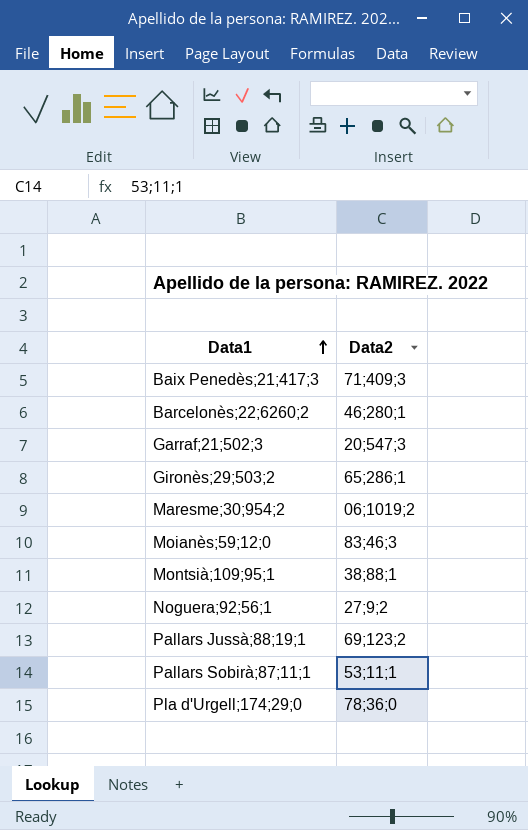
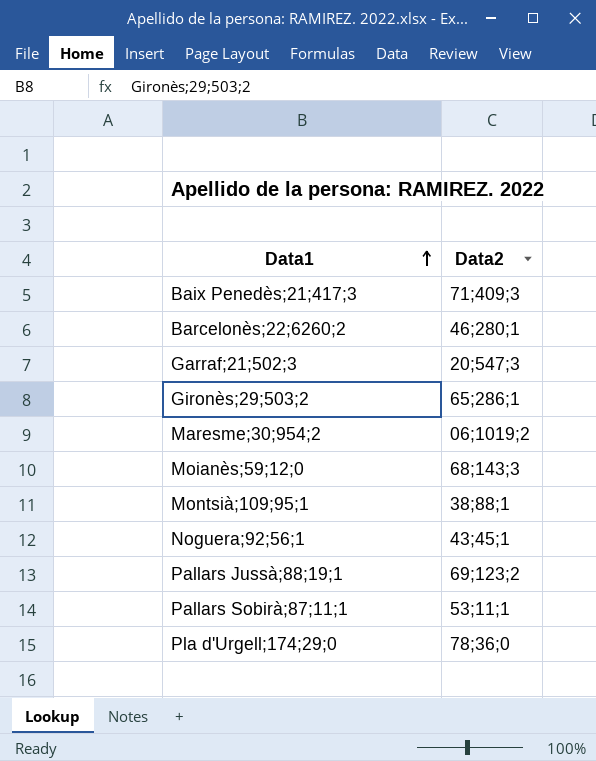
Moianès;59;12;0 | Data2: 83;46;3 -> 68;143;3
Noguera;92;56;1 | Data2: 27;9;2 -> 43;45;1

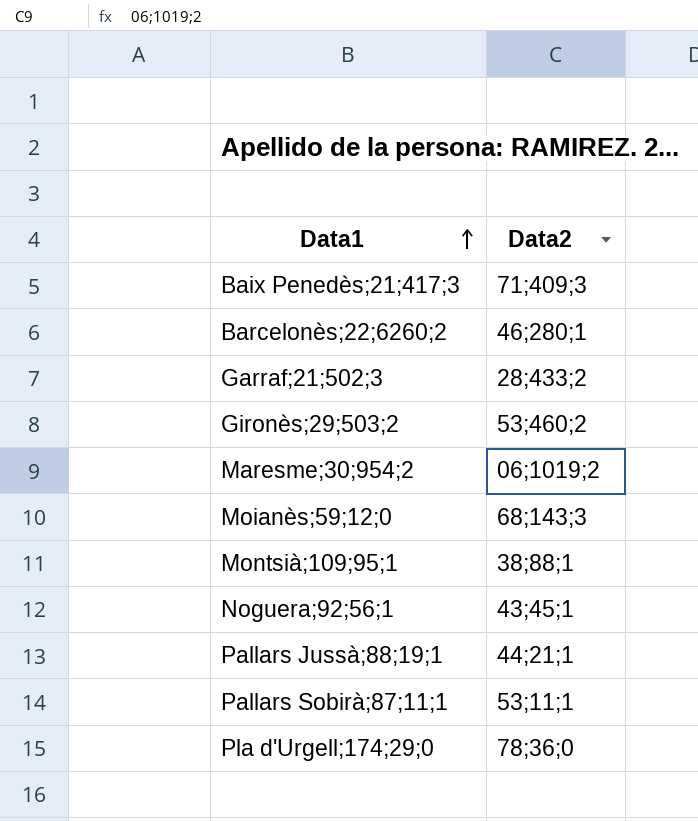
Garraf;21;502;3 | Data2: 20;547;3 -> 28;433;2
Gironès;29;503;2 | Data2: 65;286;1 -> 53;460;2
Pallars Jussà;88;19;1 | Data2: 69;123;2 -> 44;21;1

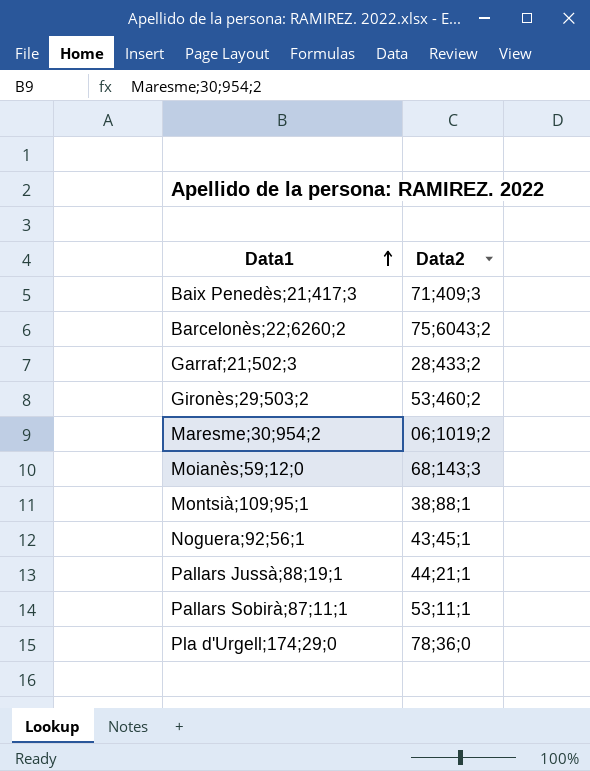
Barcelonès;22;6260;2 | Data2: 46;280;1 -> 75;6043;2

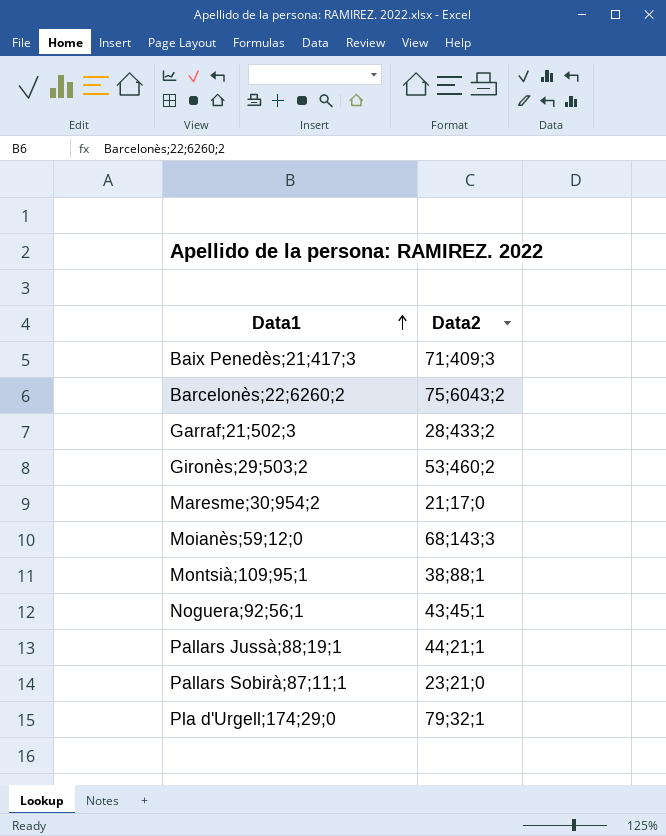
Maresme;30;954;2 | Data2: 06;1019;2 -> 21;17;0
Pallars Sobirà;87;11;1 | Data2: 53;11;1 -> 23;21;0
Pla d'Urgell;174;29;0 | Data2: 78;36;0 -> 79;32;1

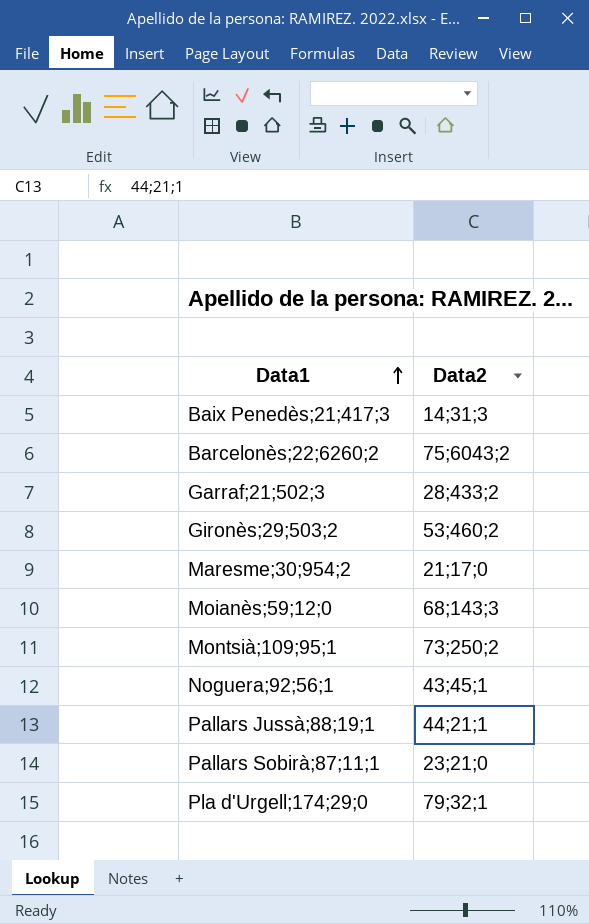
Baix Penedès;21;417;3 | Data2: 71;409;3 -> 14;31;3
Montsià;109;95;1 | Data2: 38;88;1 -> 73;250;2

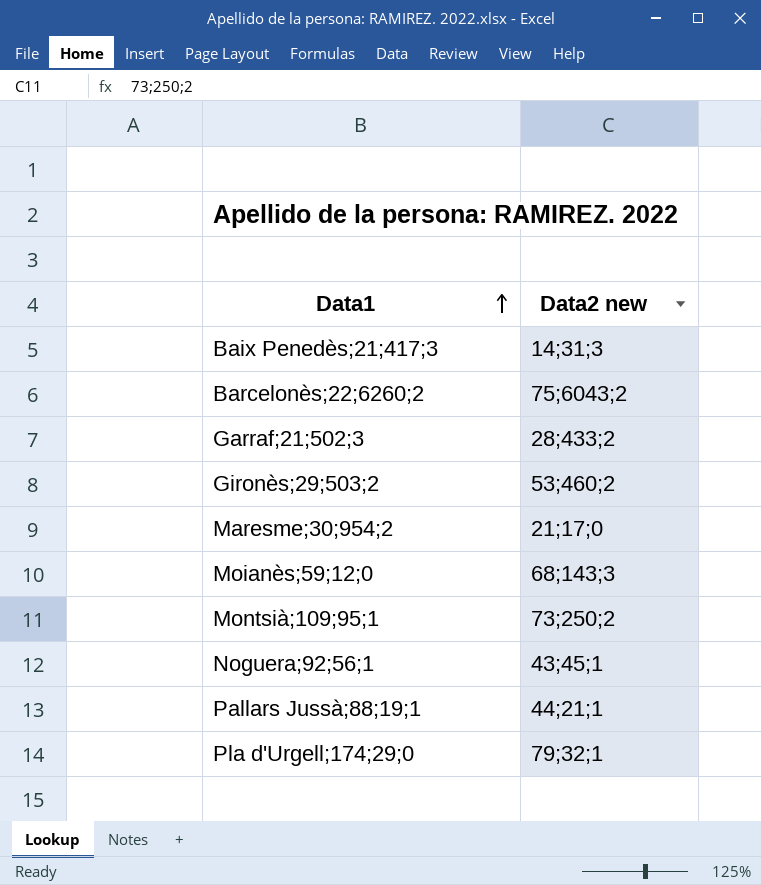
column name: Data2 -> Data2 new
row Pallars Sobirà;87;11;1: 23;21;0 -> none

